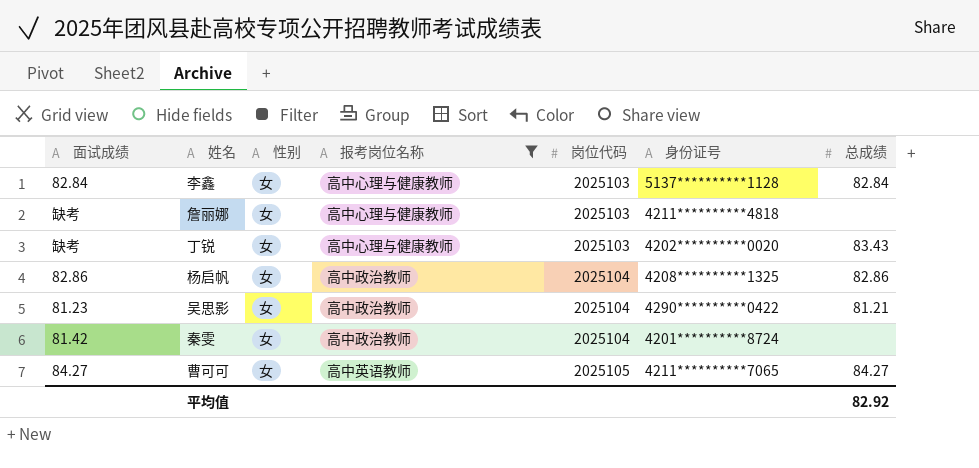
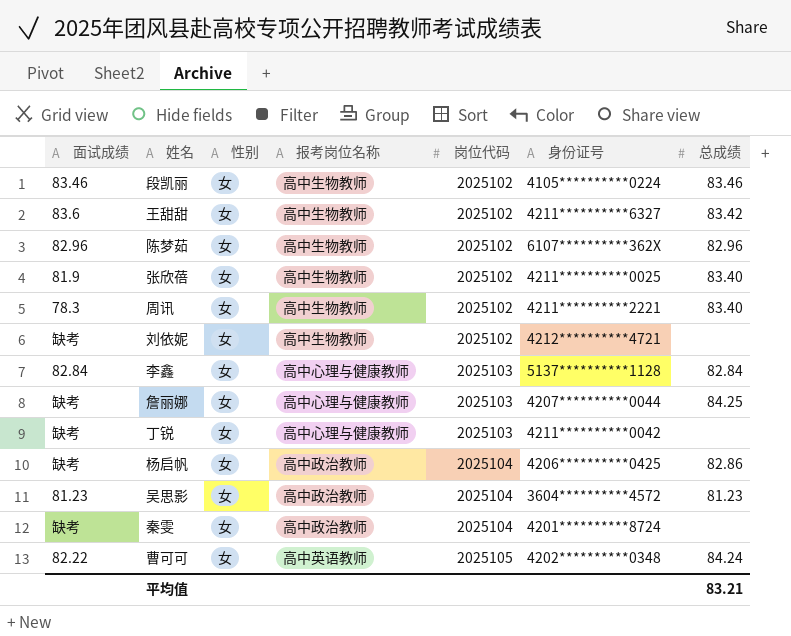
filter: 报考岗位名称 != 高中生物教师 -> none
詹丽娜 | 身份证号: 4211**********4818 -> 4207**********0044
詹丽娜 | 总成绩: none -> 84.25
丁锐 | 身份证号: 4202**********0020 -> 4211**********0042
丁锐 | 总成绩: 83.43 -> none
杨启帆 | 面试成绩: 82.86 -> 缺考
杨启帆 | 身份证号: 4208**********1325 -> 4206**********0425
吴思影 | 身份证号: 4290**********0422 -> 3604**********4572
吴思影 | 总成绩: 81.21 -> 81.23
秦雯 | 面试成绩: 81.42 -> 缺考
曹可可 | 面试成绩: 84.27 -> 82.22
曹可可 | 身份证号: 4211**********7065 -> 4202**********0348
曹可可 | 总成绩: 84.27 -> 84.24
平均值 | 总成绩: 82.92 -> 83.21

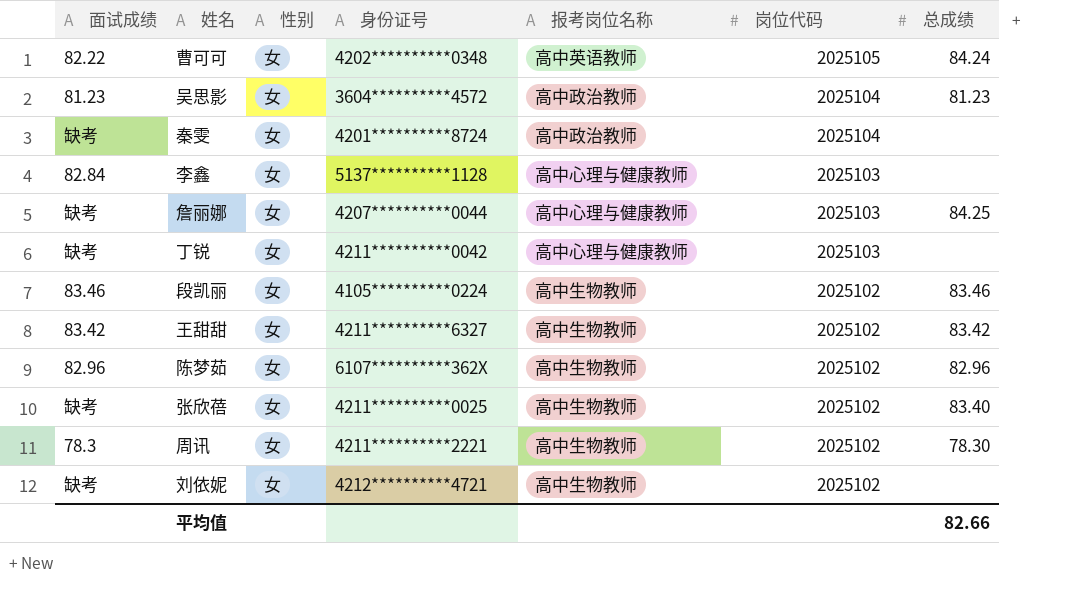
row order: 岗位代码 ascending -> 岗位代码 descending
column 身份证号 | position: 6 -> 4
row 杨启帆: 缺考 | 女 | 高中政治教师 | 2025104 | 4206**********0425 | 82.86 -> none
李鑫 | 总成绩: 82.84 -> none
王甜甜 | 面试成绩: 83.6 -> 83.42
张欣蓓 | 面试成绩: 81.9 -> 缺考
周讯 | 总成绩: 83.40 -> 78.30
平均值 | 总成绩: 83.21 -> 82.66

